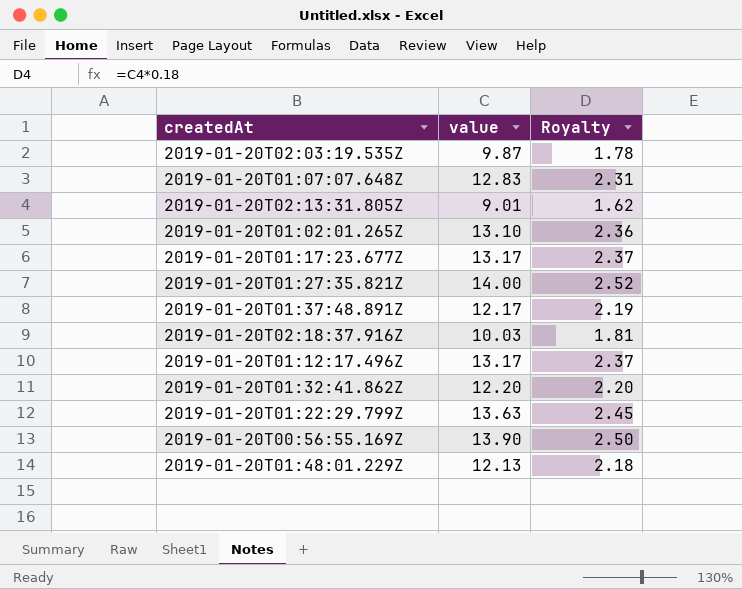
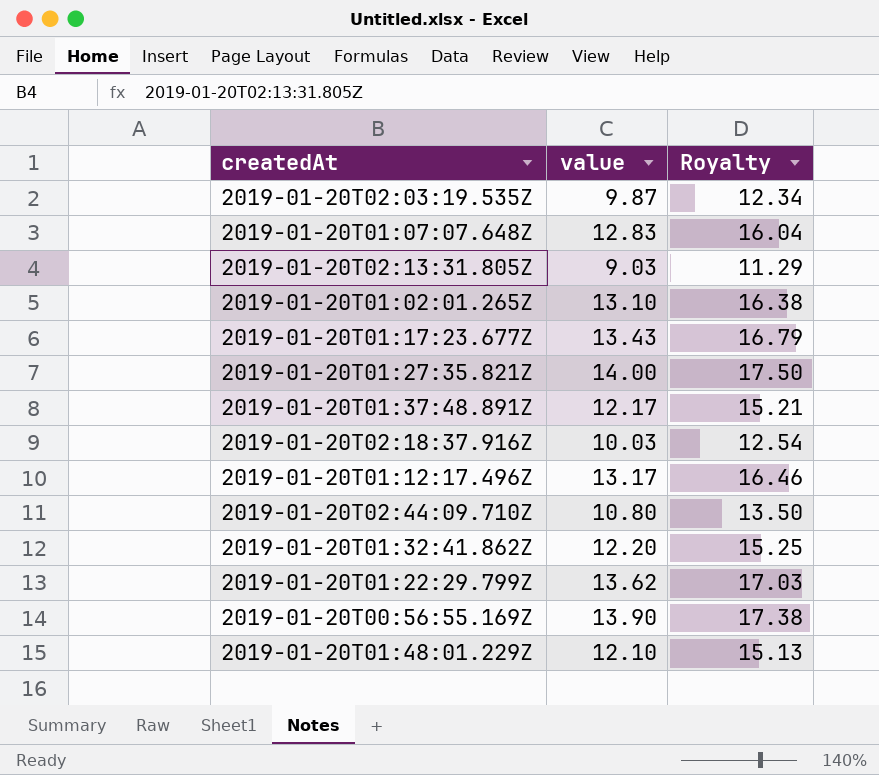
column Royalty | formula: [value] * 0.18 -> [value] * 1.25
2019-01-20T02:13:31.805Z | value: 9.01 -> 9.03
2019-01-20T01:17:23.677Z | value: 13.17 -> 13.43
row 2019-01-20T02:44:09.710Z: none -> 10.80 | 13.50
2019-01-20T01:22:29.799Z | value: 13.63 -> 13.62
2019-01-20T01:48:01.229Z | value: 12.13 -> 12.10

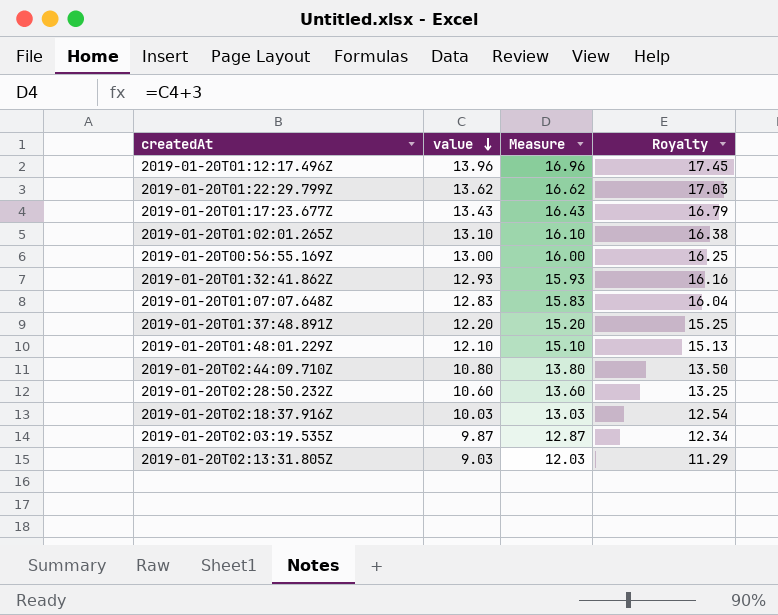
row order: none -> value descending
column Measure | formula: none -> [value] + 3
row 2019-01-20T01:27:35.821Z: 14.00 | 17.50 -> none
2019-01-20T01:12:17.496Z | value: 13.17 -> 13.96
2019-01-20T01:12:17.496Z | Royalty: 16.46 -> 17.45
2019-01-20T00:56:55.169Z | value: 13.90 -> 13.00
2019-01-20T00:56:55.169Z | Royalty: 17.38 -> 16.25
2019-01-20T01:32:41.862Z | value: 12.20 -> 12.93
2019-01-20T01:32:41.862Z | Royalty: 15.25 -> 16.16
2019-01-20T01:37:48.891Z | value: 12.17 -> 12.20
2019-01-20T01:37:48.891Z | Royalty: 15.21 -> 15.25
row 2019-01-20T02:28:50.232Z: none -> 10.60 | 13.60 | 13.25

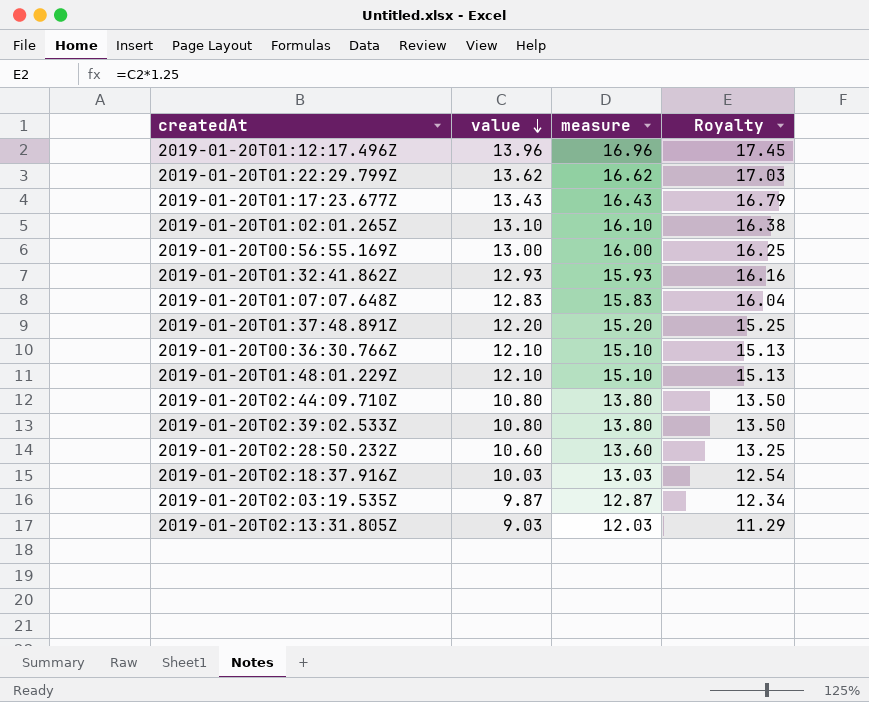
column name: Measure -> measure
row 2019-01-20T00:36:30.766Z: none -> 12.10 | 15.10 | 15.13
row 2019-01-20T02:39:02.533Z: none -> 10.80 | 13.80 | 13.50

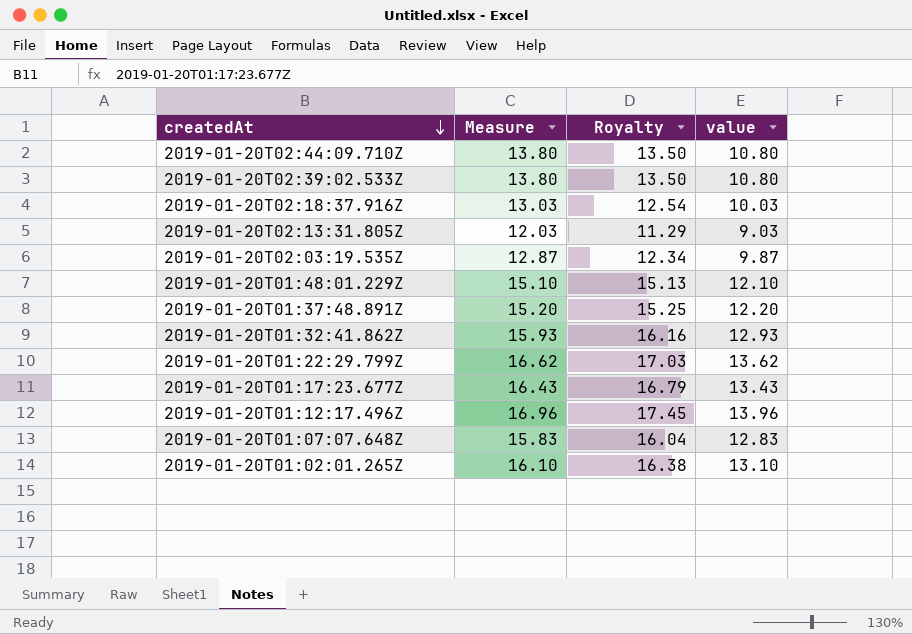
row order: value descending -> createdAt descending
column name: measure -> Measure
column value | position: 2 -> 4
row 2019-01-20T00:56:55.169Z: 13.00 | 16.00 | 16.25 -> none
row 2019-01-20T00:36:30.766Z: 12.10 | 15.10 | 15.13 -> none
row 2019-01-20T02:28:50.232Z: 10.60 | 13.60 | 13.25 -> none

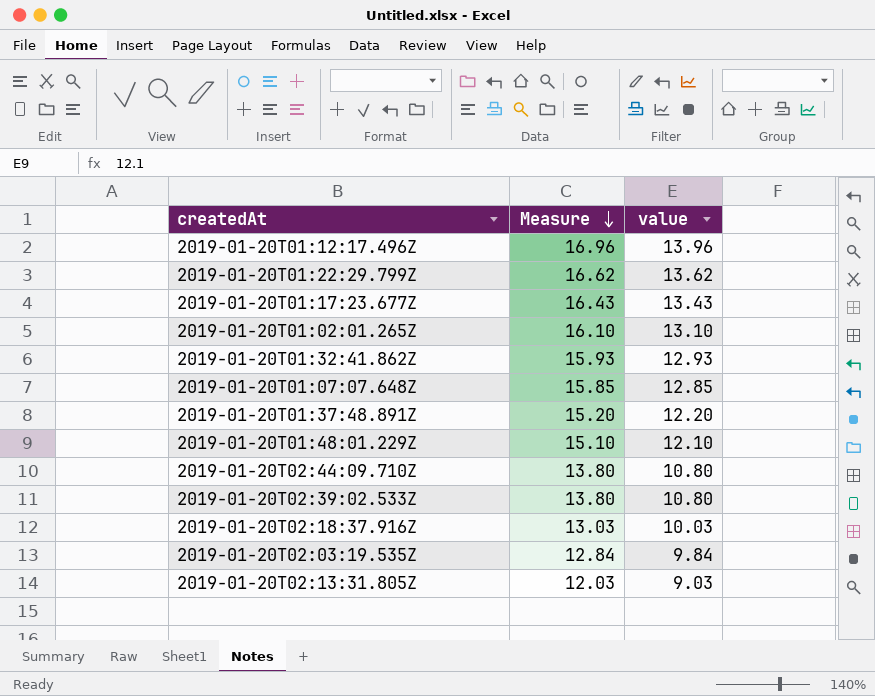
row order: createdAt descending -> Measure descending
column Royalty | formula: [value] * 1.25 -> none
2019-01-20T01:07:07.648Z | Measure: 15.83 -> 15.85
2019-01-20T01:07:07.648Z | value: 12.83 -> 12.85
2019-01-20T02:03:19.535Z | Measure: 12.87 -> 12.84
2019-01-20T02:03:19.535Z | value: 9.87 -> 9.84

